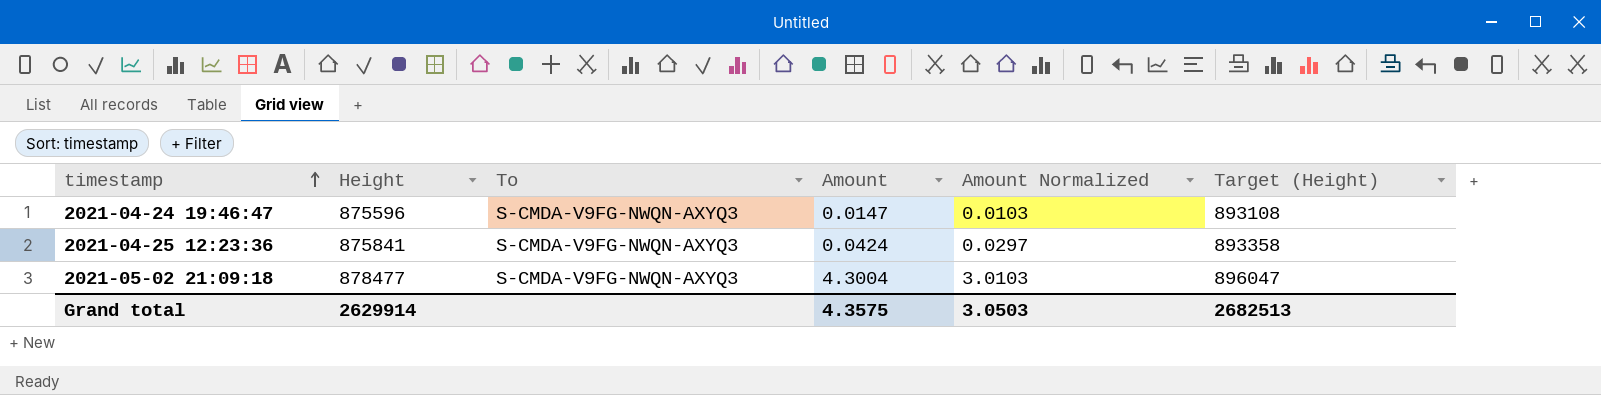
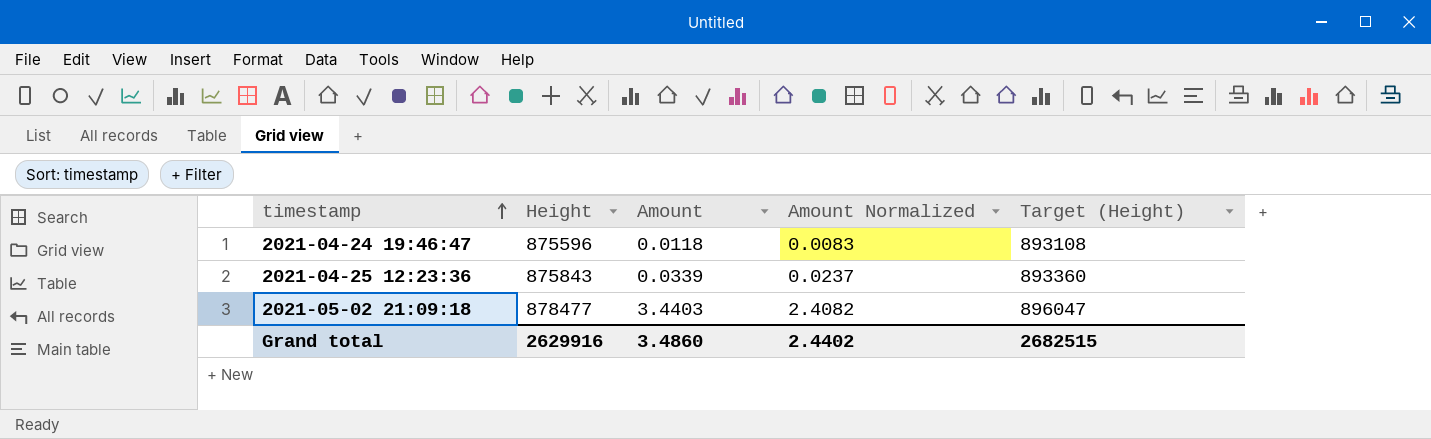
column To | position: 3 -> none
2021-04-24 19:46:47 | Amount: 0.0147 -> 0.0118
2021-04-24 19:46:47 | Amount Normalized: 0.0103 -> 0.0083
2021-04-25 12:23:36 | Height: 875841 -> 875843
2021-04-25 12:23:36 | Amount: 0.0424 -> 0.0339
2021-04-25 12:23:36 | Amount Normalized: 0.0297 -> 0.0237
2021-04-25 12:23:36 | Target (Height): 893358 -> 893360
2021-05-02 21:09:18 | Amount: 4.3004 -> 3.4403
2021-05-02 21:09:18 | Amount Normalized: 3.0103 -> 2.4082
Grand total | Height: 2629914 -> 2629916
Grand total | Amount: 4.3575 -> 3.4860
Grand total | Amount Normalized: 3.0503 -> 2.4402
Grand total | Target (Height): 2682513 -> 2682515

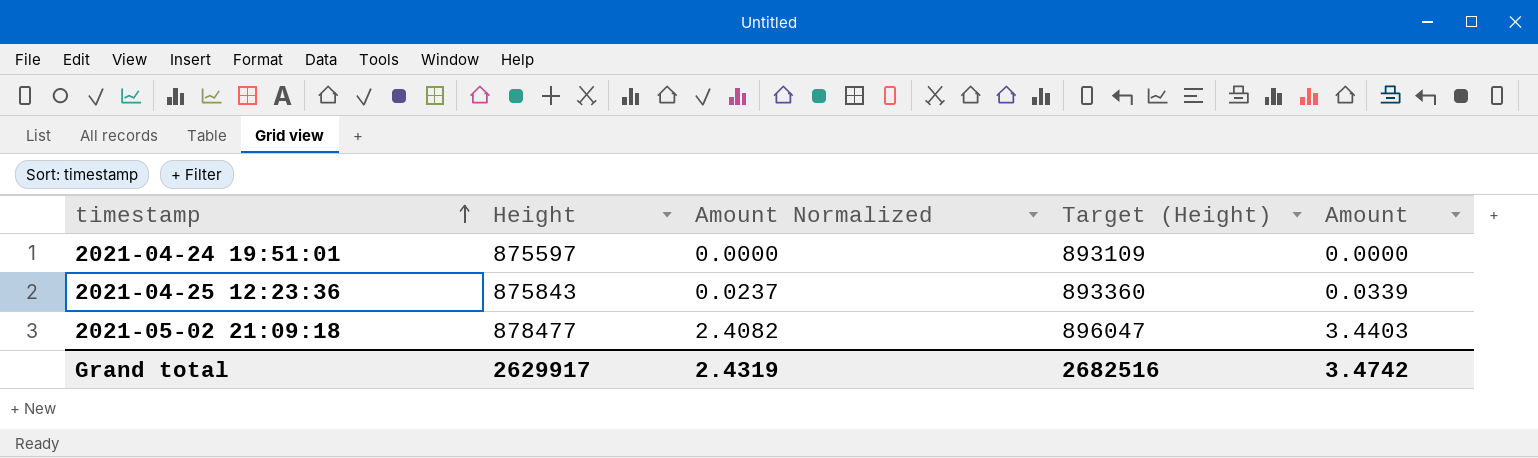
column Amount | position: 3 -> 5
row 2021-04-24 19:46:47: 875596 | 0.0118 | 0.0083 | 893108 -> none
row 2021-04-24 19:51:01: none -> 875597 | 0.0000 | 893109 | 0.0000
Grand total | Height: 2629916 -> 2629917
Grand total | Amount Normalized: 2.4402 -> 2.4319
Grand total | Target (Height): 2682515 -> 2682516
Grand total | Amount: 3.4860 -> 3.4742

